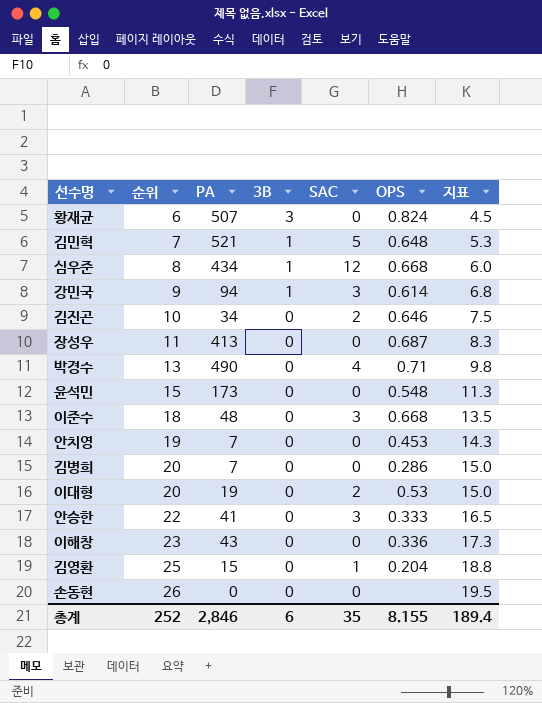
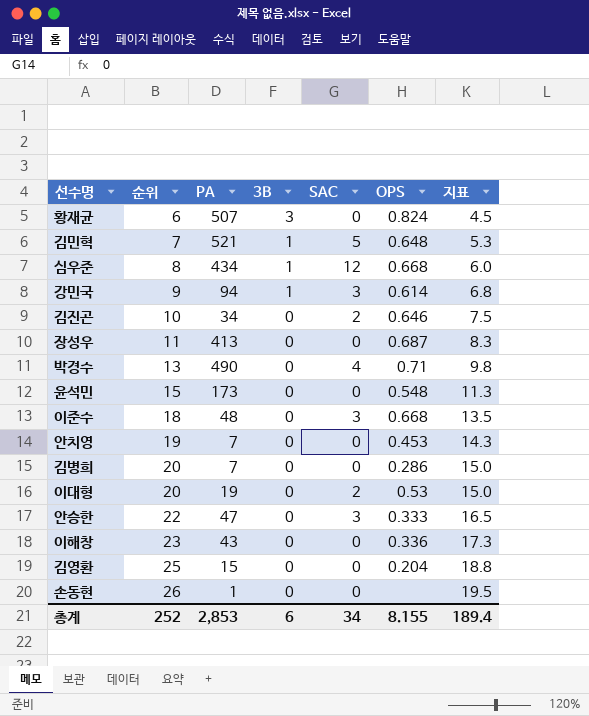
안승한 | PA: 41 -> 47
김영환 | SAC: 1 -> 0
손동현 | PA: 0 -> 1
총계 | PA: 2,846 -> 2,853
총계 | SAC: 35 -> 34

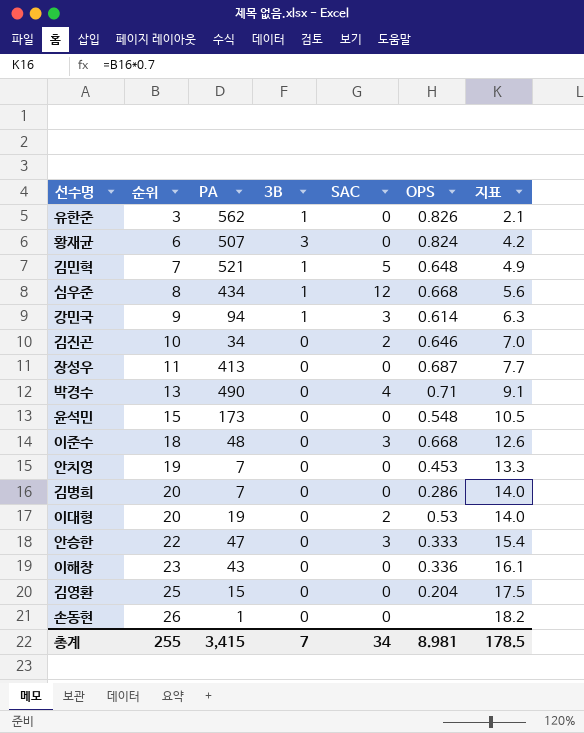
column 지표 | formula: [순위] * 0.75 -> [순위] * 0.7
row 유한준: none -> 3 | 562 | 1 | 0 | 0.826 | 2.1
총계 | 순위: 252 -> 255
총계 | PA: 2,853 -> 3,415
총계 | 3B: 6 -> 7
총계 | OPS: 8.155 -> 8.981
총계 | 지표: 189.4 -> 178.5

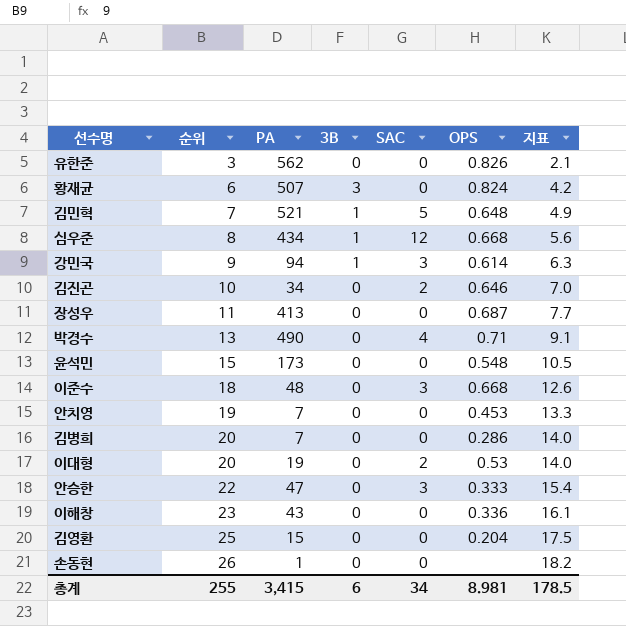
유한준 | 3B: 1 -> 0
총계 | 3B: 7 -> 6

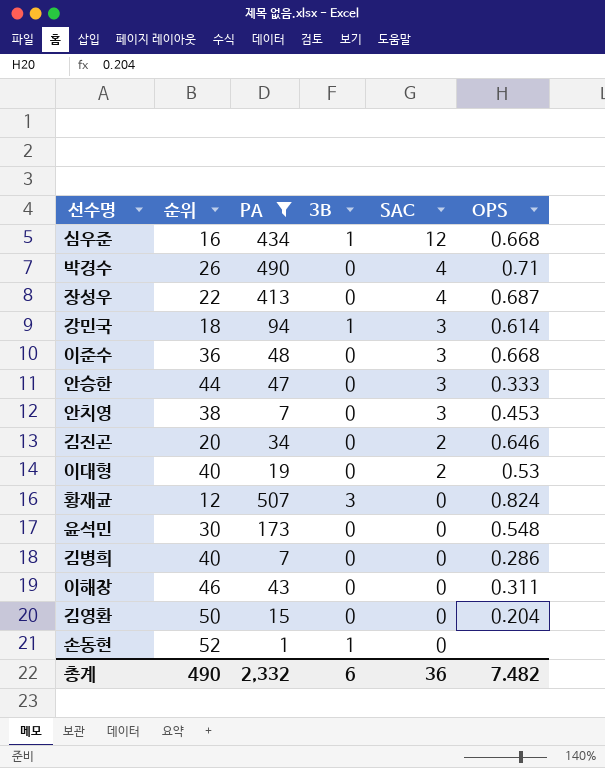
filter: none -> PA <= 507
row order: 순위 ascending -> SAC descending
column 지표 | formula: [순위] * 0.7 -> none
심우준 | 순위: 8 -> 16
박경수 | 순위: 13 -> 26
장성우 | 순위: 11 -> 22
장성우 | SAC: 0 -> 4
강민국 | 순위: 9 -> 18
이준수 | 순위: 18 -> 36
안승한 | 순위: 22 -> 44
안치영 | 순위: 19 -> 38
안치영 | SAC: 0 -> 3
김진곤 | 순위: 10 -> 20
이대형 | 순위: 20 -> 40
황재균 | 순위: 6 -> 12
윤석민 | 순위: 15 -> 30
김병희 | 순위: 20 -> 40
이해창 | 순위: 23 -> 46
이해창 | OPS: 0.336 -> 0.311
김영환 | 순위: 25 -> 50
손동현 | 순위: 26 -> 52
손동현 | 3B: 0 -> 1
총계 | 순위: 255 -> 490
총계 | PA: 3,415 -> 2,332
총계 | SAC: 34 -> 36
총계 | OPS: 8.981 -> 7.482

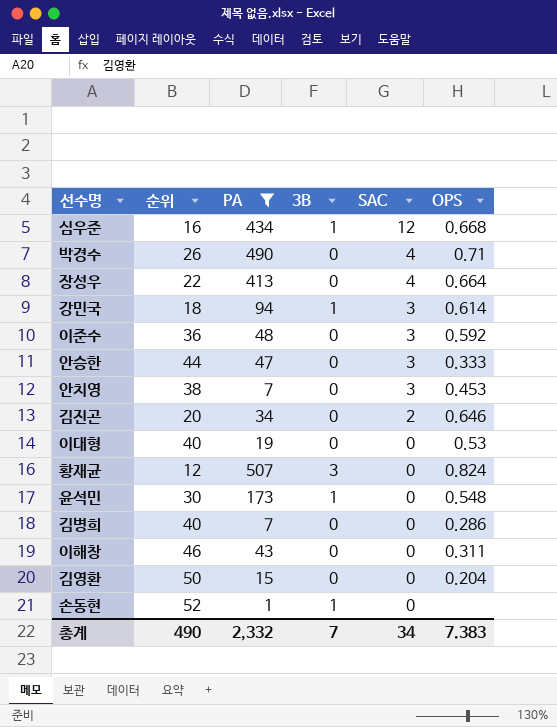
장성우 | OPS: 0.687 -> 0.664
이준수 | OPS: 0.668 -> 0.592
이대형 | SAC: 2 -> 0
윤석민 | 3B: 0 -> 1
총계 | 3B: 6 -> 7
총계 | SAC: 36 -> 34
총계 | OPS: 7.482 -> 7.383

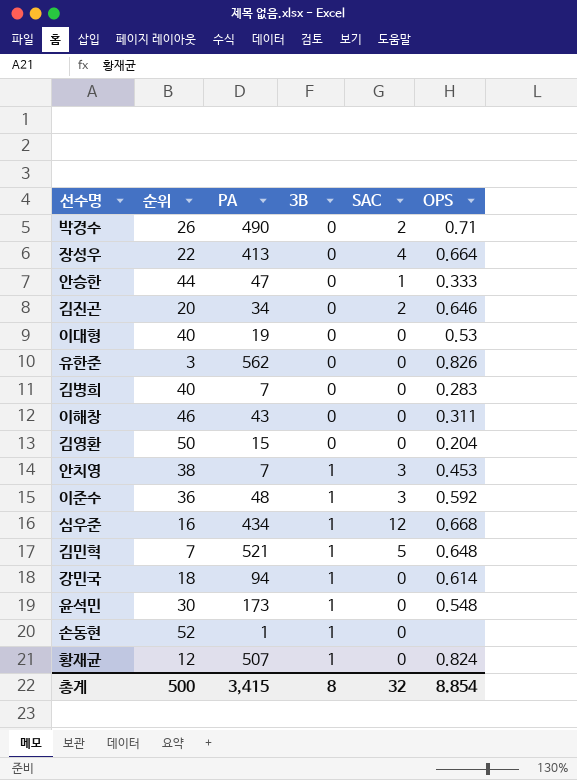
filter: PA <= 507 -> none
row order: SAC descending -> 3B ascending
박경수 | SAC: 4 -> 2
안승한 | SAC: 3 -> 1
김병희 | OPS: 0.286 -> 0.283
안치영 | 3B: 0 -> 1
이준수 | 3B: 0 -> 1
강민국 | SAC: 3 -> 0
황재균 | 3B: 3 -> 1
총계 | 순위: 490 -> 500
총계 | PA: 2,332 -> 3,415
총계 | 3B: 7 -> 8
총계 | SAC: 34 -> 32
총계 | OPS: 7.383 -> 8.854

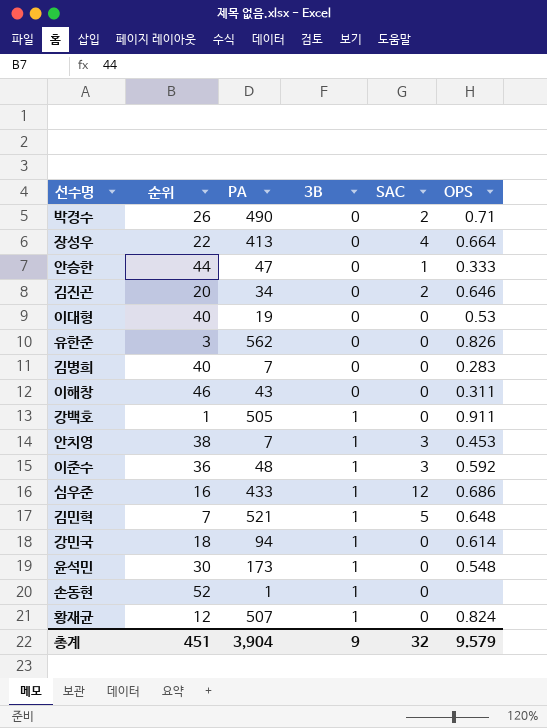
row 김영환: 50 | 15 | 0 | 0 | 0.204 -> none
row 강백호: none -> 1 | 505 | 1 | 0 | 0.911
심우준 | PA: 434 -> 433
심우준 | OPS: 0.668 -> 0.686
총계 | 순위: 500 -> 451
총계 | PA: 3,415 -> 3,904
총계 | 3B: 8 -> 9
총계 | OPS: 8.854 -> 9.579

